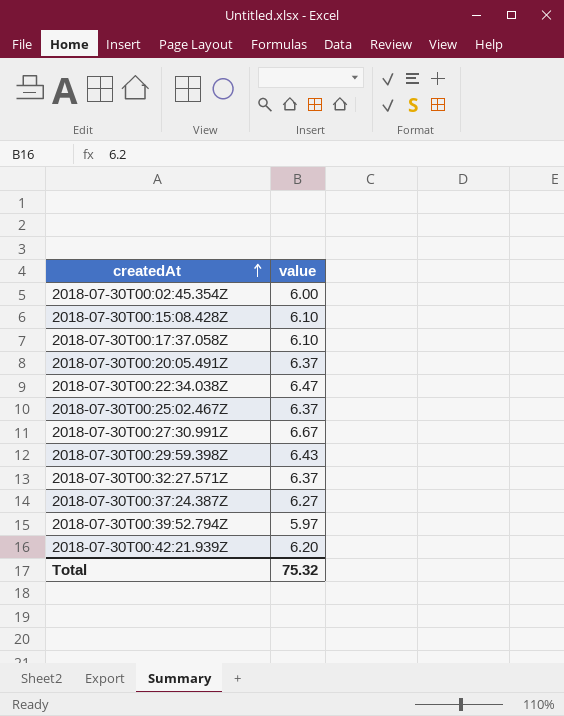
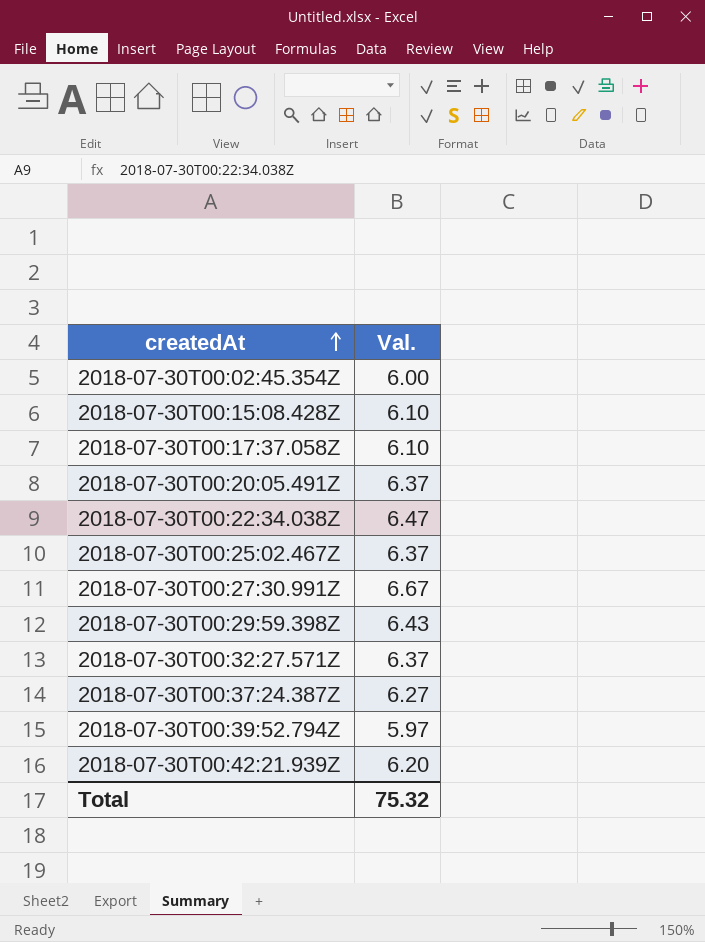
column name: value -> Val.

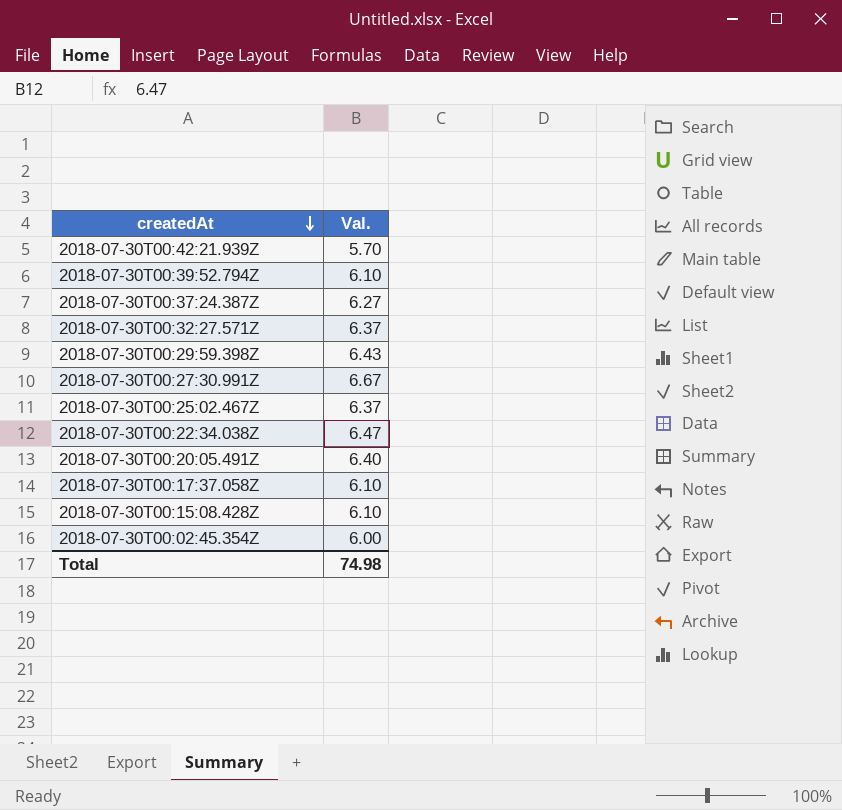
row order: createdAt ascending -> createdAt descending
2018-07-30T00:42:21.939Z | Val.: 6.20 -> 5.70
2018-07-30T00:39:52.794Z | Val.: 5.97 -> 6.10
2018-07-30T00:20:05.491Z | Val.: 6.37 -> 6.40
Total | Val.: 75.32 -> 74.98

